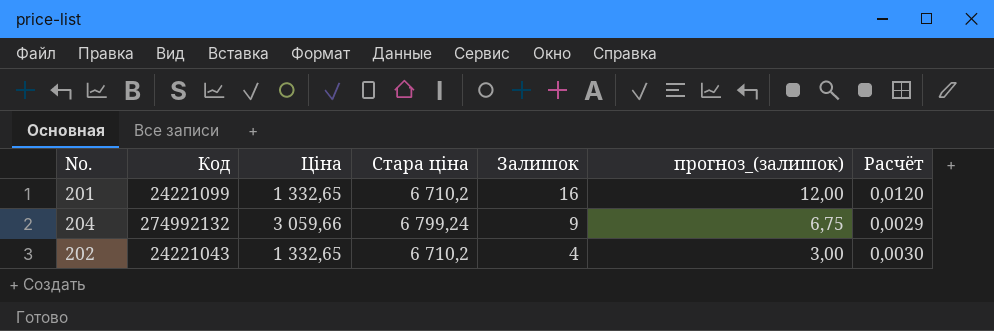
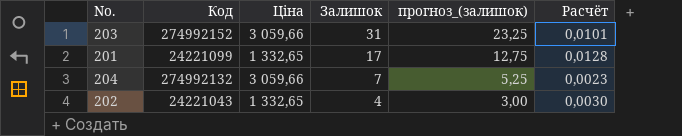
column Стара ціна | position: 4 -> none
row 203: none -> 274992152 | 3 059,66 | 31 | 23,25 | 0,0101
201 | Залишок: 16 -> 17
201 | прогноз_(залишок): 12,00 -> 12,75
201 | Расчёт: 0,0120 -> 0,0128
204 | Залишок: 9 -> 7
204 | прогноз_(залишок): 6,75 -> 5,25
204 | Расчёт: 0,0029 -> 0,0023

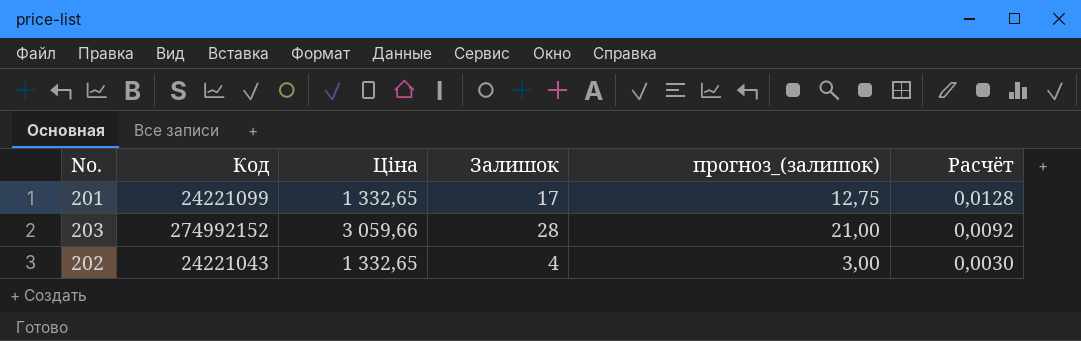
row order: Залишок descending -> Расчёт descending
row 204: 274992132 | 3 059,66 | 7 | 5,25 | 0,0023 -> none
203 | Залишок: 31 -> 28
203 | прогноз_(залишок): 23,25 -> 21,00
203 | Расчёт: 0,0101 -> 0,0092

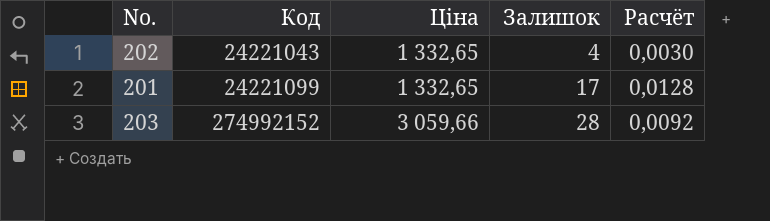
row order: Расчёт descending -> Код ascending
column прогноз_(залишок) | formula: [Залишок] * 0,75 -> none

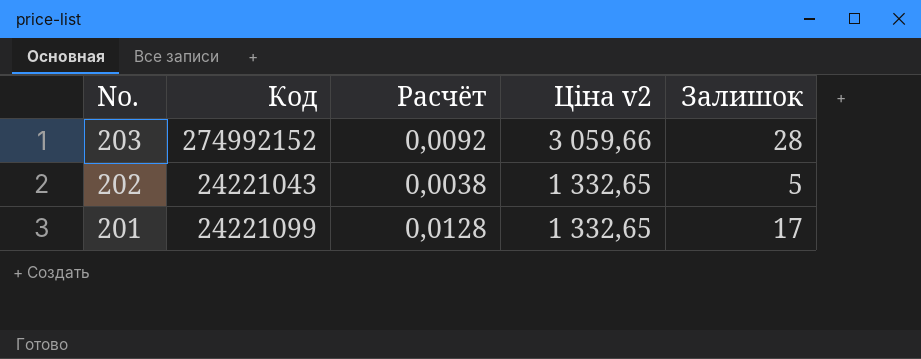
row order: Код ascending -> No. descending
column Расчёт | position: 5 -> 3
column name: Ціна -> Ціна v2
202 | Расчёт: 0,0030 -> 0,0038
202 | Залишок: 4 -> 5

